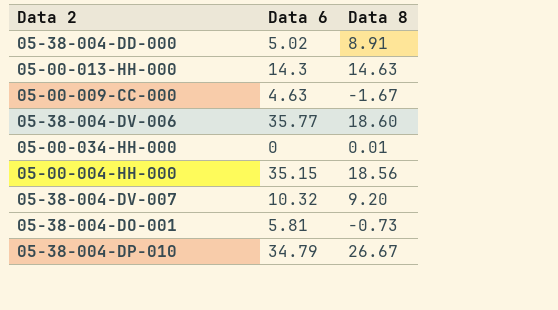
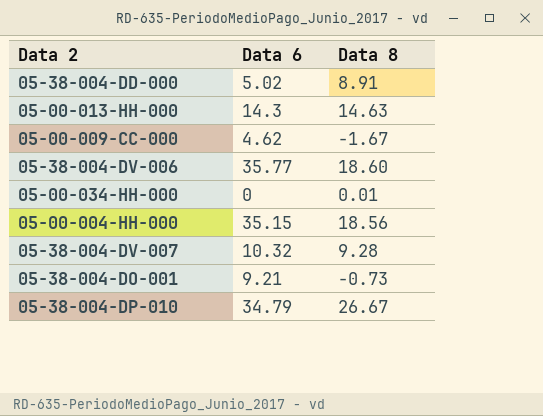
05-00-009-CC-000 | Data 6: 4.63 -> 4.62
05-38-004-DV-007 | Data 8: 9.20 -> 9.28
05-38-004-DO-001 | Data 6: 5.81 -> 9.21

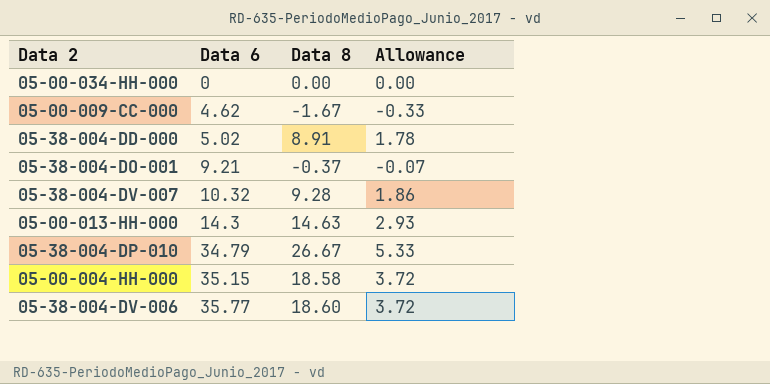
row order: none -> Data 6 ascending
column Allowance | formula: none -> [Data 8] * 0.2
05-00-034-HH-000 | Data 8: 0.01 -> 0.00
05-38-004-DO-001 | Data 8: -0.73 -> -0.37
05-00-004-HH-000 | Data 8: 18.56 -> 18.58

